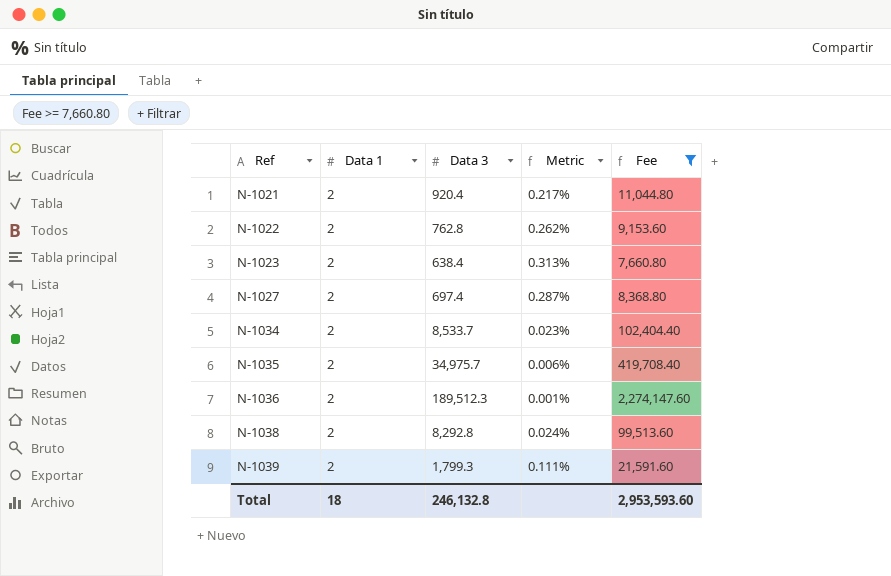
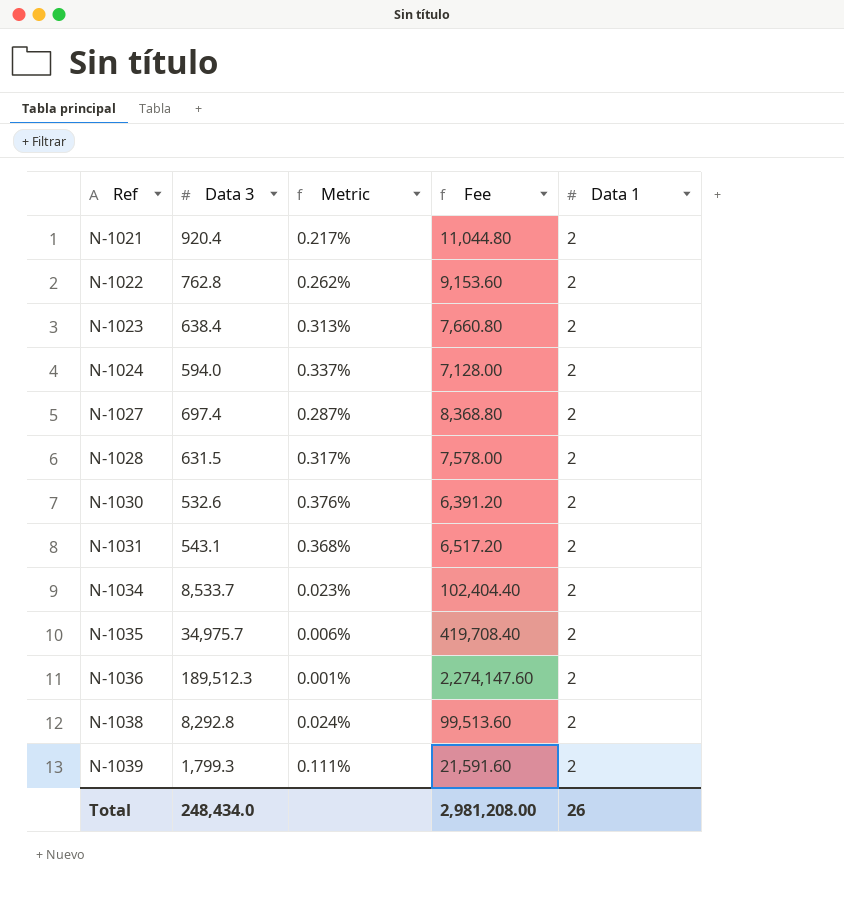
filter: Fee >= 7,660.80 -> none
column Data 1 | position: 2 -> 5
Total | Data 3: 246,132.8 -> 248,434.0
Total | Fee: 2,953,593.60 -> 2,981,208.00
Total | Data 1: 18 -> 26

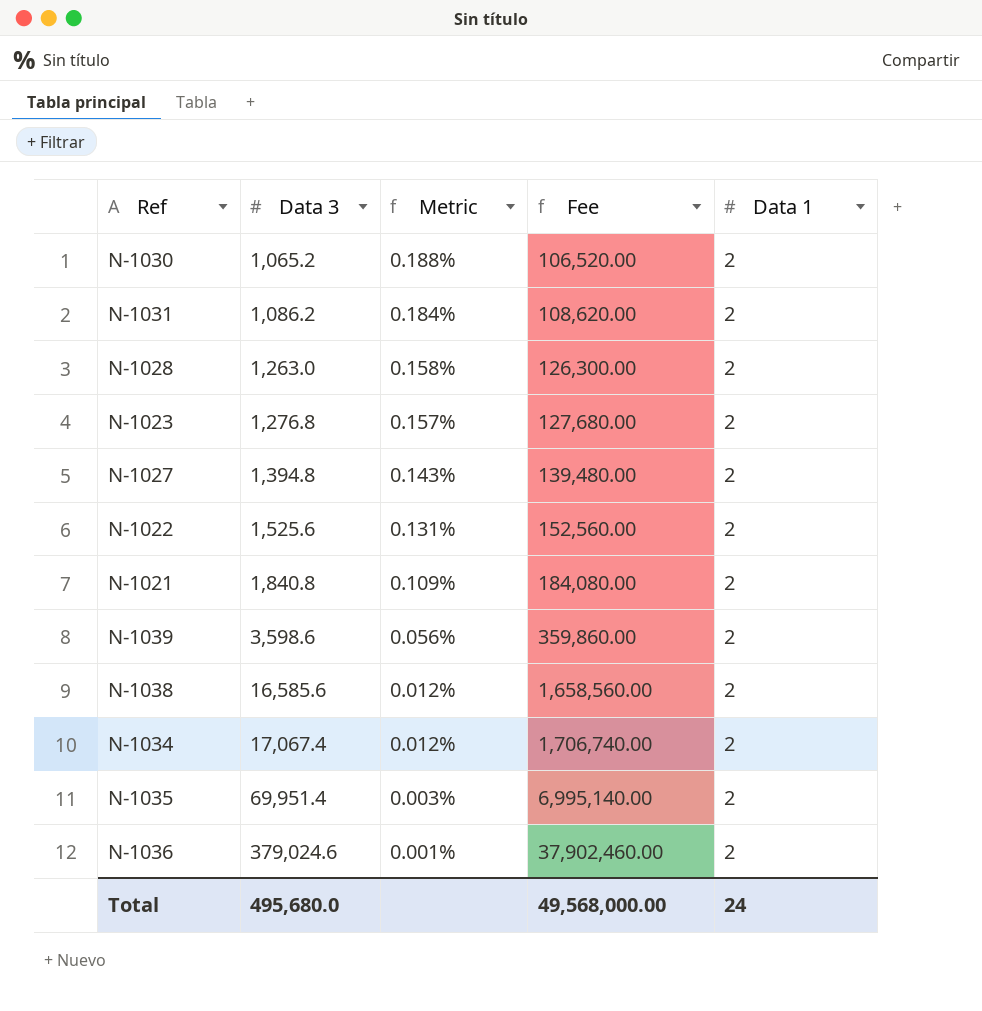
row order: Ref ascending -> Data 3 ascending
column Fee | formula: [Data 3] * 12 -> [Data 3] * 100
row N-1024: 594.0 | 0.337% | 7,128.00 | 2 -> none
N-1030 | Data 3: 532.6 -> 1,065.2
N-1030 | Metric: 0.376% -> 0.188%
N-1031 | Data 3: 543.1 -> 1,086.2
N-1031 | Metric: 0.368% -> 0.184%
N-1028 | Data 3: 631.5 -> 1,263.0
N-1028 | Metric: 0.317% -> 0.158%
N-1023 | Data 3: 638.4 -> 1,276.8
N-1023 | Metric: 0.313% -> 0.157%
N-1027 | Data 3: 697.4 -> 1,394.8
N-1027 | Metric: 0.287% -> 0.143%
N-1022 | Data 3: 762.8 -> 1,525.6
N-1022 | Metric: 0.262% -> 0.131%
N-1021 | Data 3: 920.4 -> 1,840.8
N-1021 | Metric: 0.217% -> 0.109%
N-1039 | Data 3: 1,799.3 -> 3,598.6
N-1039 | Metric: 0.111% -> 0.056%
N-1038 | Data 3: 8,292.8 -> 16,585.6
N-1038 | Metric: 0.024% -> 0.012%
N-1034 | Data 3: 8,533.7 -> 17,067.4
N-1034 | Metric: 0.023% -> 0.012%
N-1035 | Data 3: 34,975.7 -> 69,951.4
N-1035 | Metric: 0.006% -> 0.003%
N-1036 | Data 3: 189,512.3 -> 379,024.6
Total | Data 3: 248,434.0 -> 495,680.0
Total | Fee: 2,981,208.00 -> 49,568,000.00
Total | Data 1: 26 -> 24

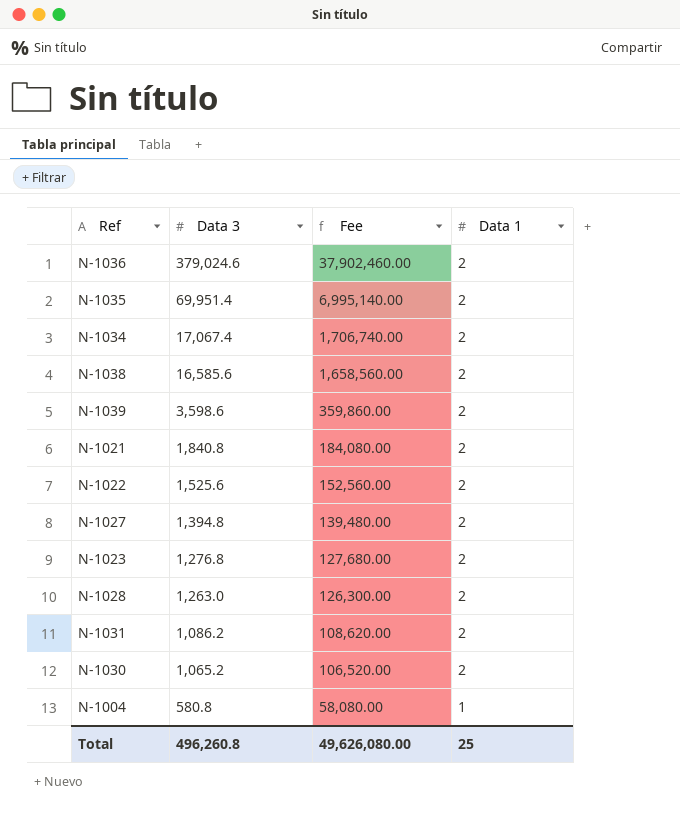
row order: Data 3 ascending -> Data 3 descending
column Metric | formula: [Data 1] / [Data 3] -> none
row N-1004: none -> 580.8 | 58,080.00 | 1
Total | Data 3: 495,680.0 -> 496,260.8
Total | Fee: 49,568,000.00 -> 49,626,080.00
Total | Data 1: 24 -> 25

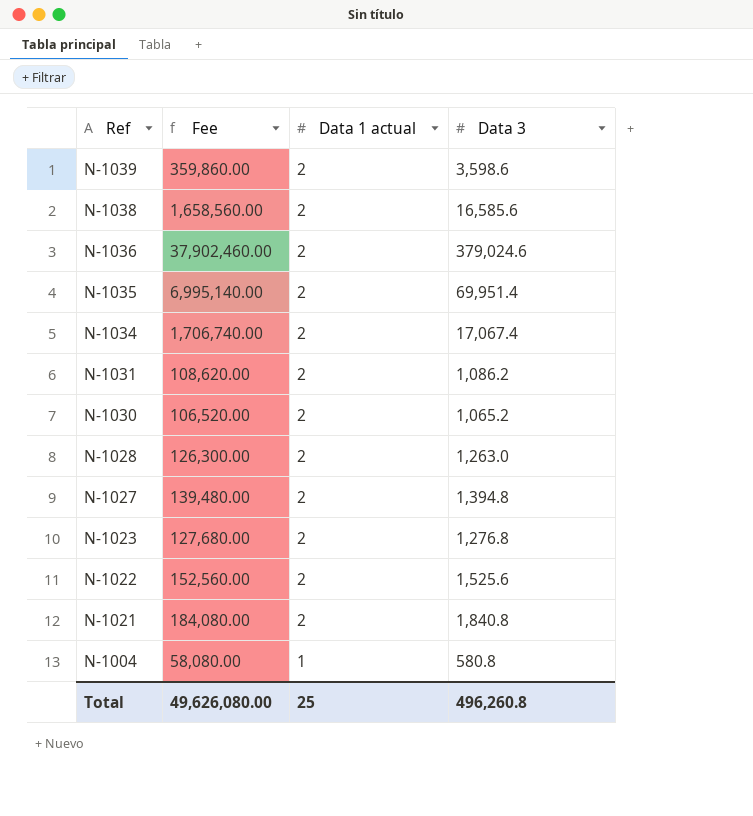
row order: Data 3 descending -> Ref descending
column name: Data 1 -> Data 1 actual
column Data 3 | position: 2 -> 4

